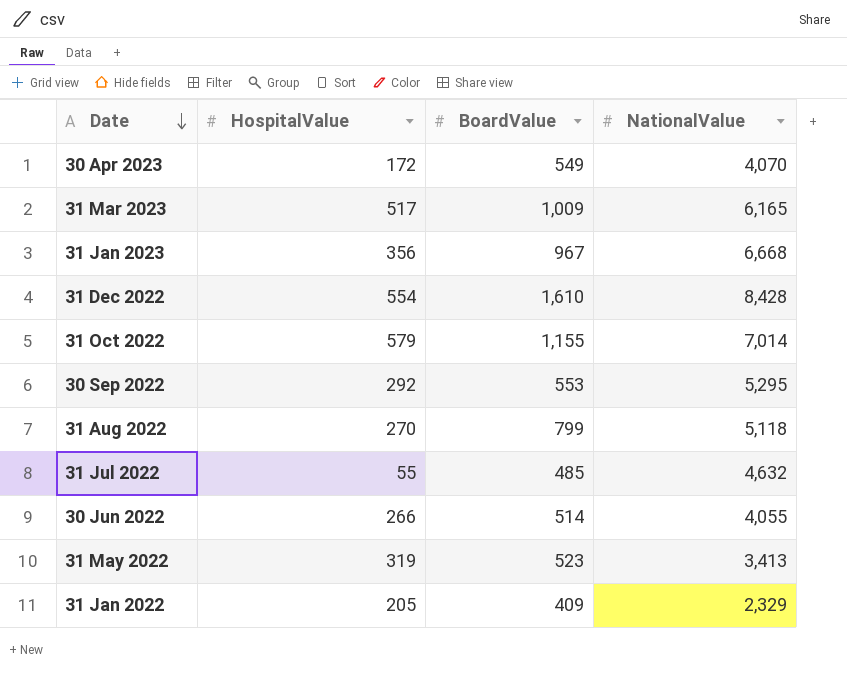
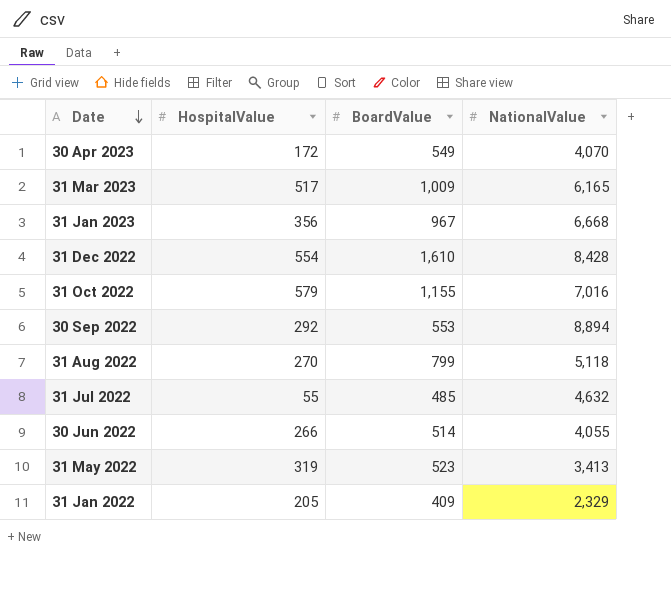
31 Oct 2022 | NationalValue: 7,014 -> 7,016
30 Sep 2022 | NationalValue: 5,295 -> 8,894

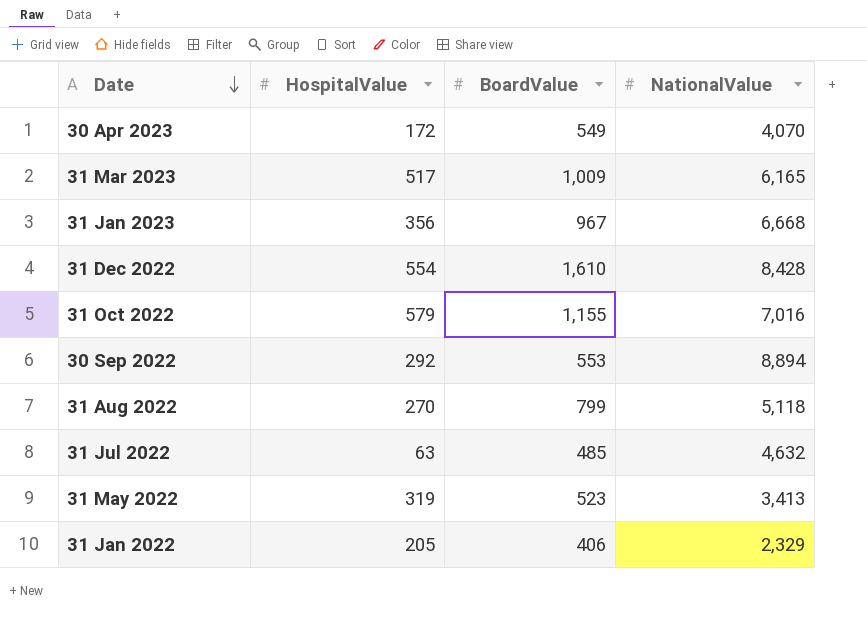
row 30 Jun 2022: 266 | 514 | 4,055 -> none
31 Jul 2022 | HospitalValue: 55 -> 63
31 Jan 2022 | BoardValue: 409 -> 406

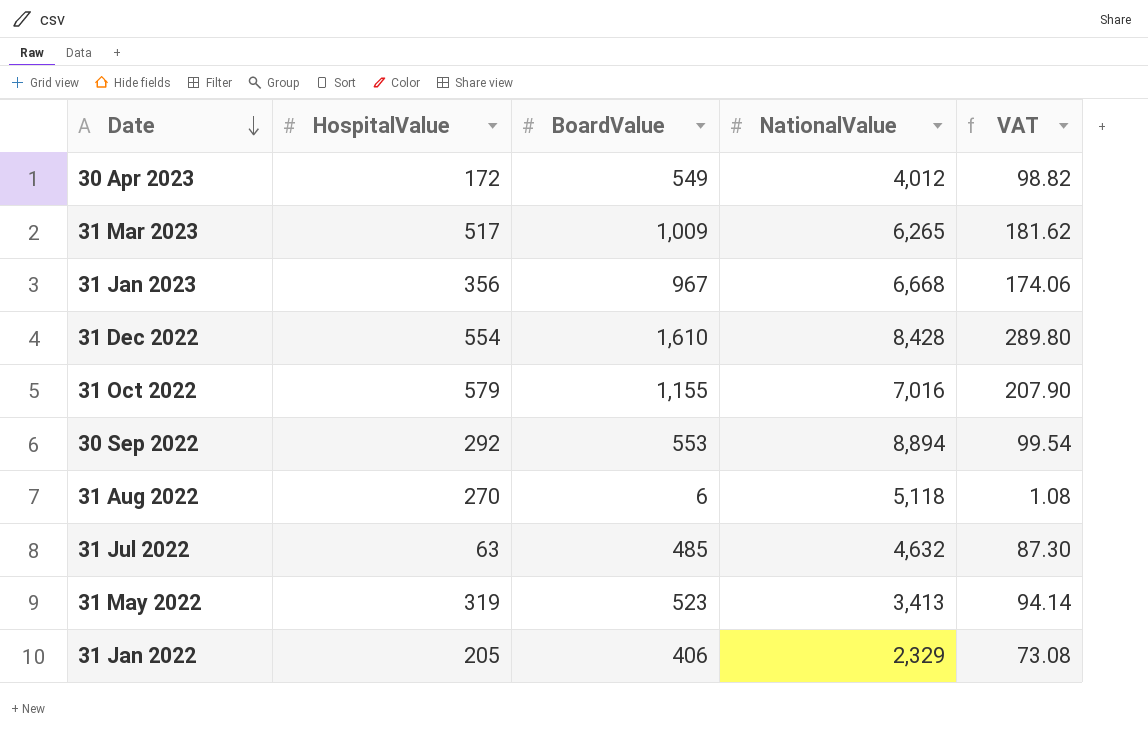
column VAT | formula: none -> [BoardValue] * 0.18
30 Apr 2023 | NationalValue: 4,070 -> 4,012
31 Mar 2023 | NationalValue: 6,165 -> 6,265
31 Aug 2022 | BoardValue: 799 -> 6

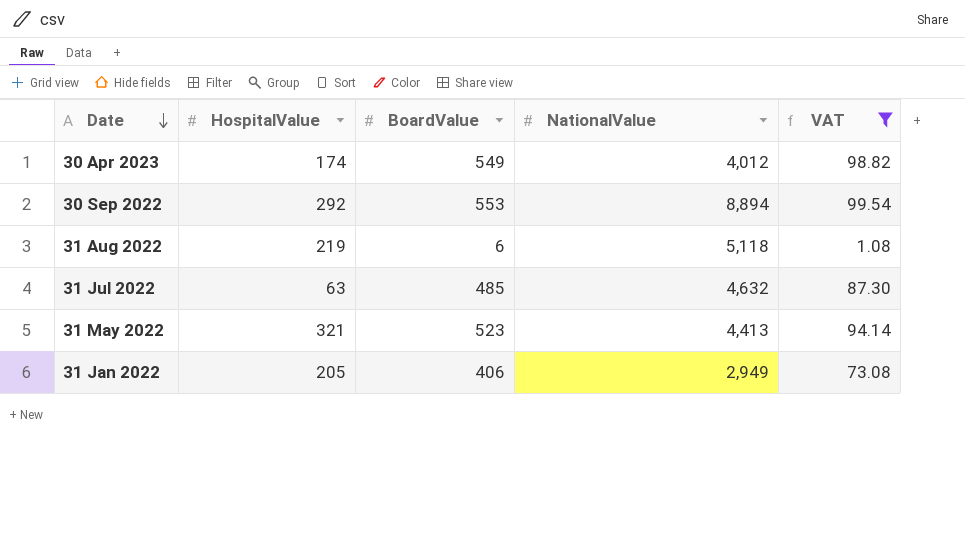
filter: none -> VAT <= 99.54
30 Apr 2023 | HospitalValue: 172 -> 174
31 Aug 2022 | HospitalValue: 270 -> 219
31 May 2022 | HospitalValue: 319 -> 321
31 May 2022 | NationalValue: 3,413 -> 4,413
31 Jan 2022 | NationalValue: 2,329 -> 2,949

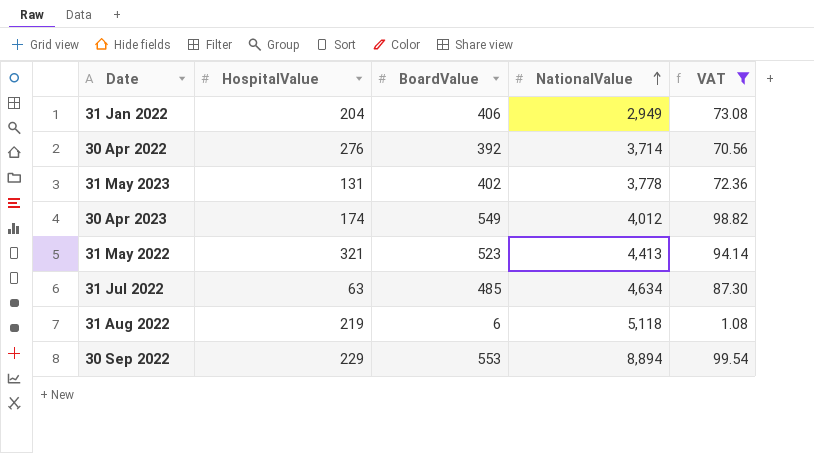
row order: Date descending -> NationalValue ascending
31 Jan 2022 | HospitalValue: 205 -> 204
row 30 Apr 2022: none -> 276 | 392 | 3,714 | 70.56
row 31 May 2023: none -> 131 | 402 | 3,778 | 72.36
31 Jul 2022 | NationalValue: 4,632 -> 4,634
30 Sep 2022 | HospitalValue: 292 -> 229

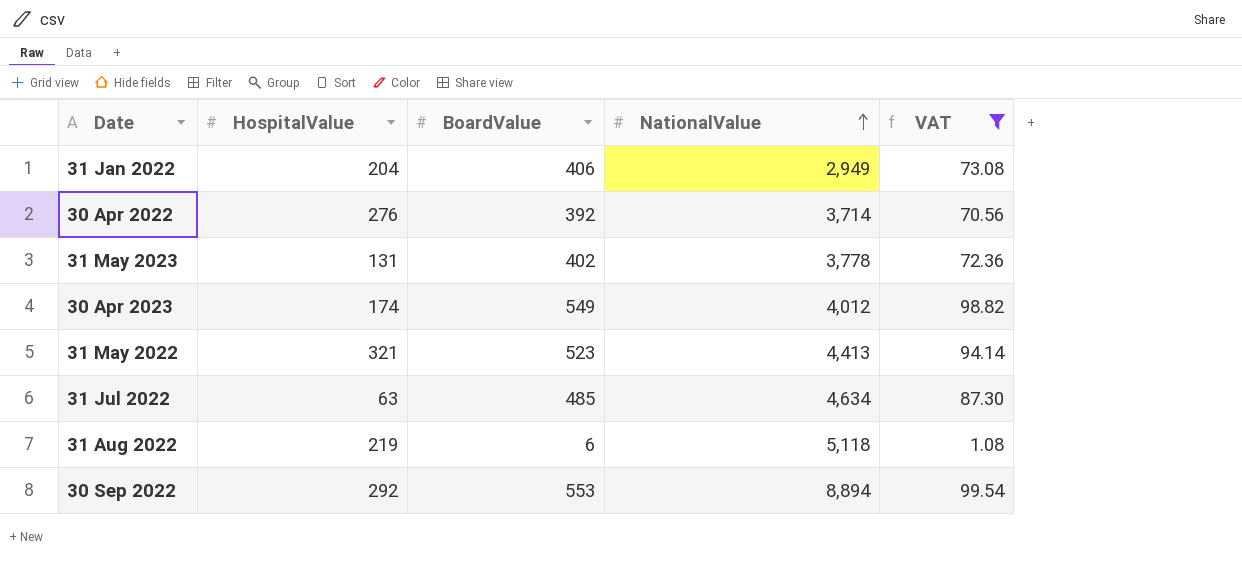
30 Sep 2022 | HospitalValue: 229 -> 292

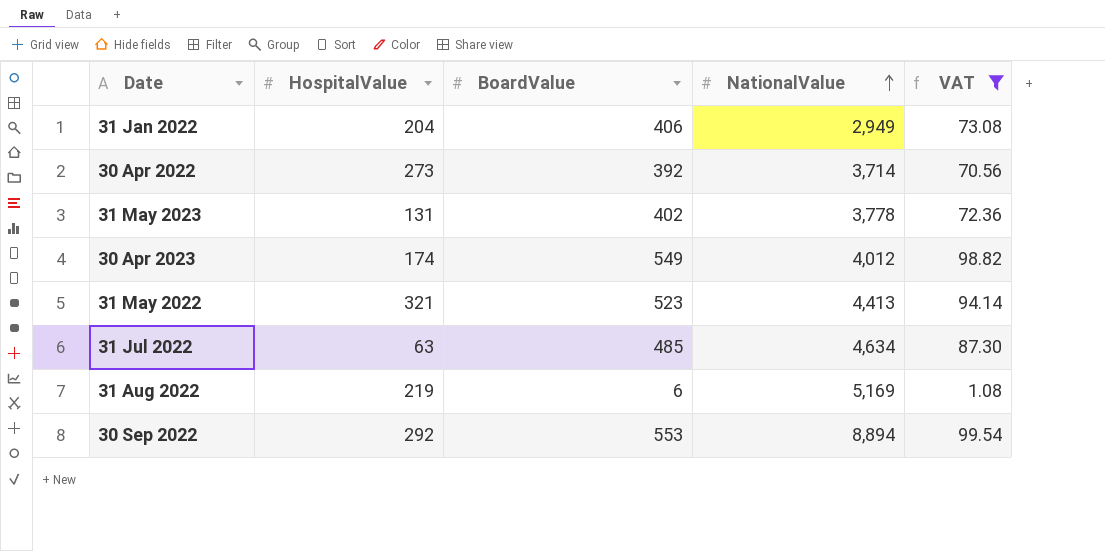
30 Apr 2022 | HospitalValue: 276 -> 273
31 Aug 2022 | NationalValue: 5,118 -> 5,169

